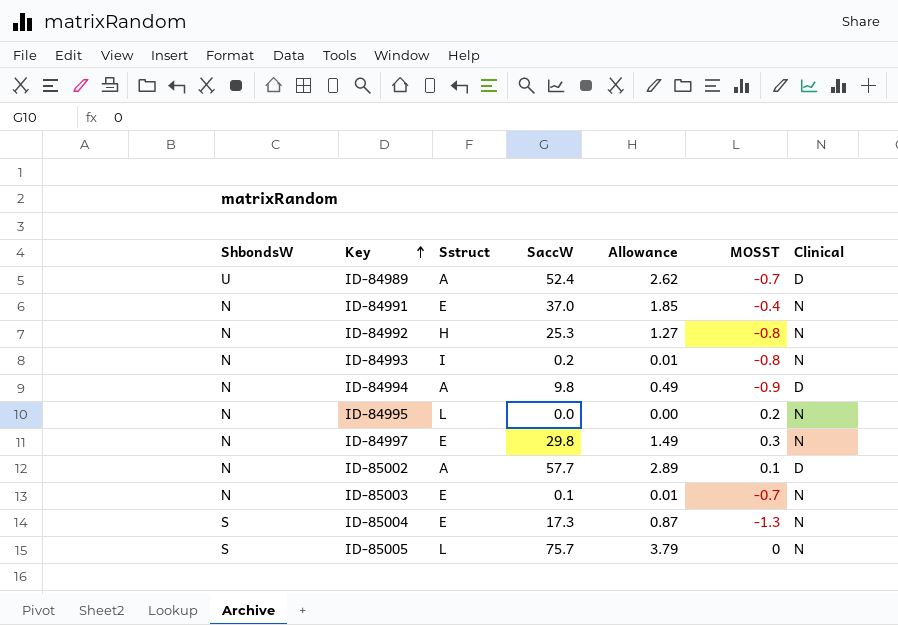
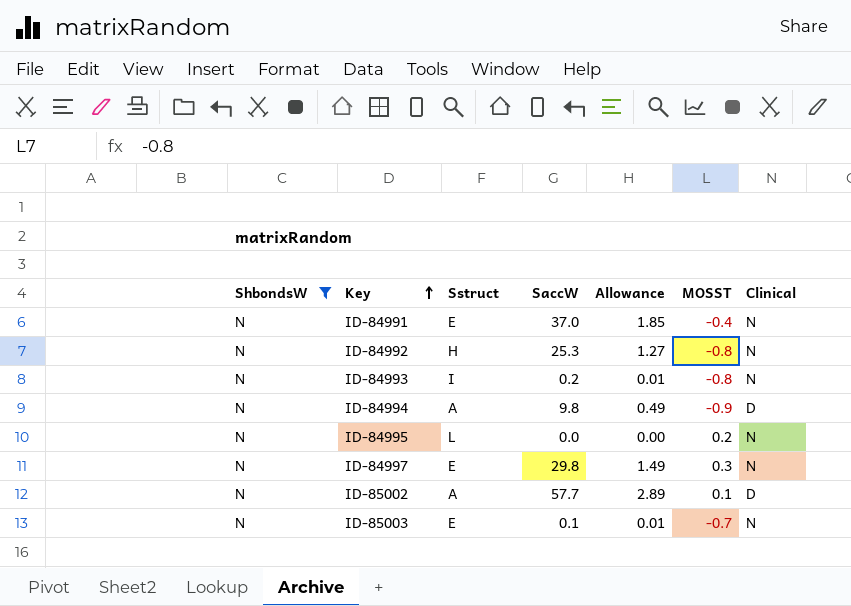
filter: none -> ShbondsW = N

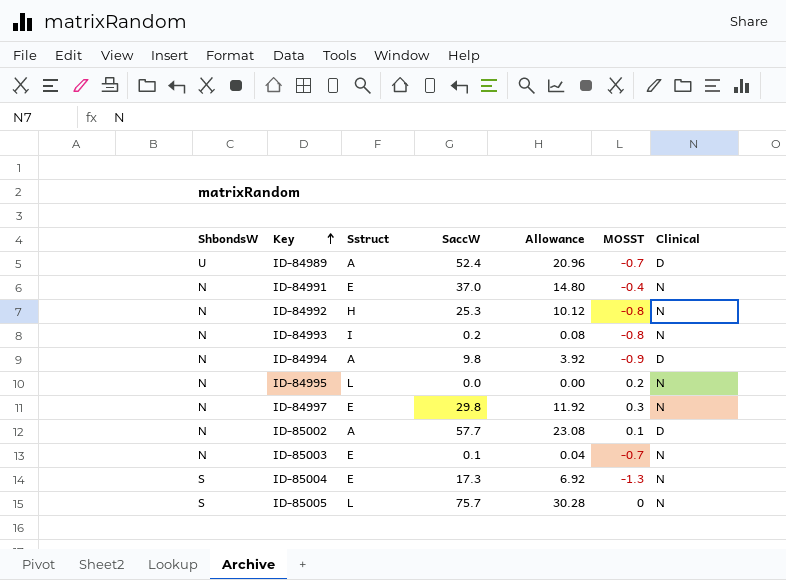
filter: ShbondsW = N -> none
column Allowance | formula: [SaccW] * 0.05 -> [SaccW] * 0.4

